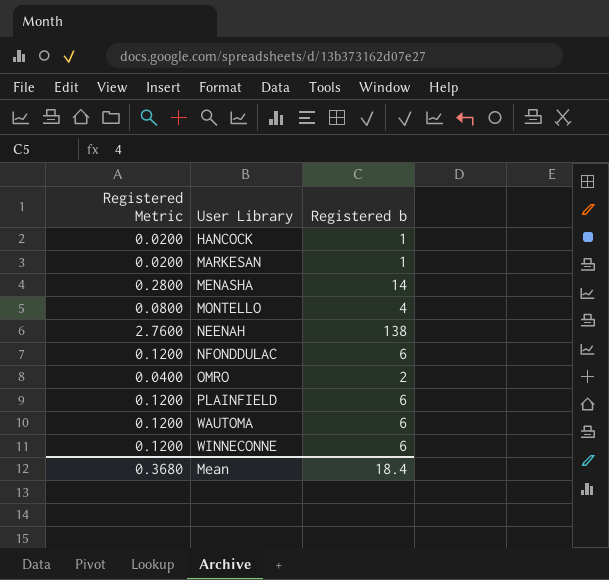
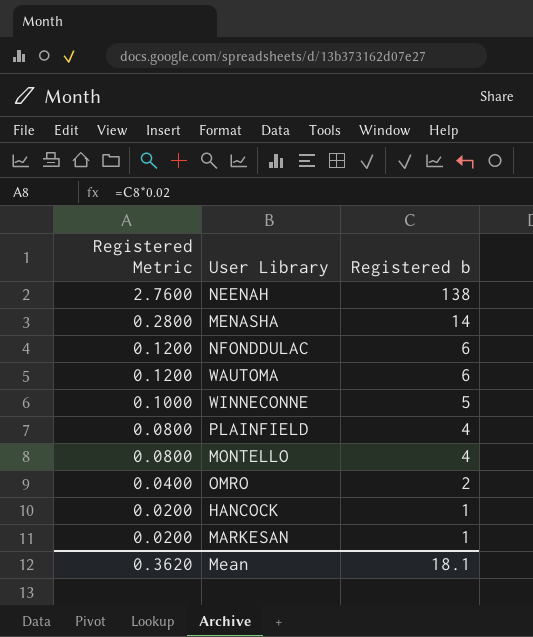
row order: User Library ascending -> Registered Metric descending
WINNECONNE | Registered Metric: 0.1200 -> 0.1000
WINNECONNE | Registered b: 6 -> 5
PLAINFIELD | Registered Metric: 0.1200 -> 0.0800
PLAINFIELD | Registered b: 6 -> 4
Mean | Registered Metric: 0.3680 -> 0.3620
Mean | Registered b: 18.4 -> 18.1

